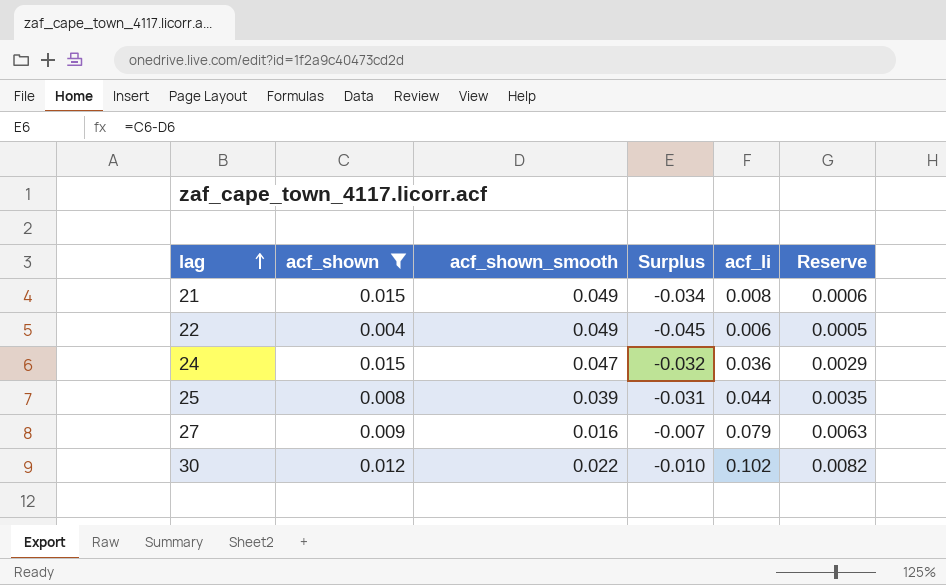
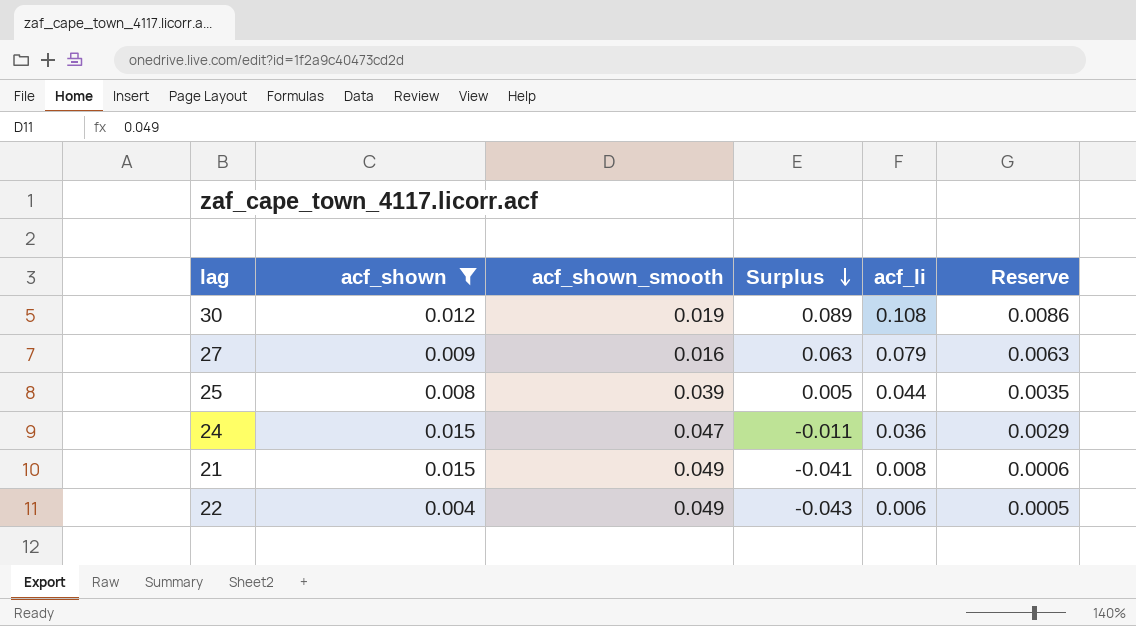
row order: lag ascending -> Surplus descending
column Surplus | formula: [acf_shown] - [acf_shown_smooth] -> [acf_li] - [acf_shown_smooth]
30 | acf_shown_smooth: 0.022 -> 0.019
30 | acf_li: 0.102 -> 0.108
30 | Reserve: 0.0082 -> 0.0086

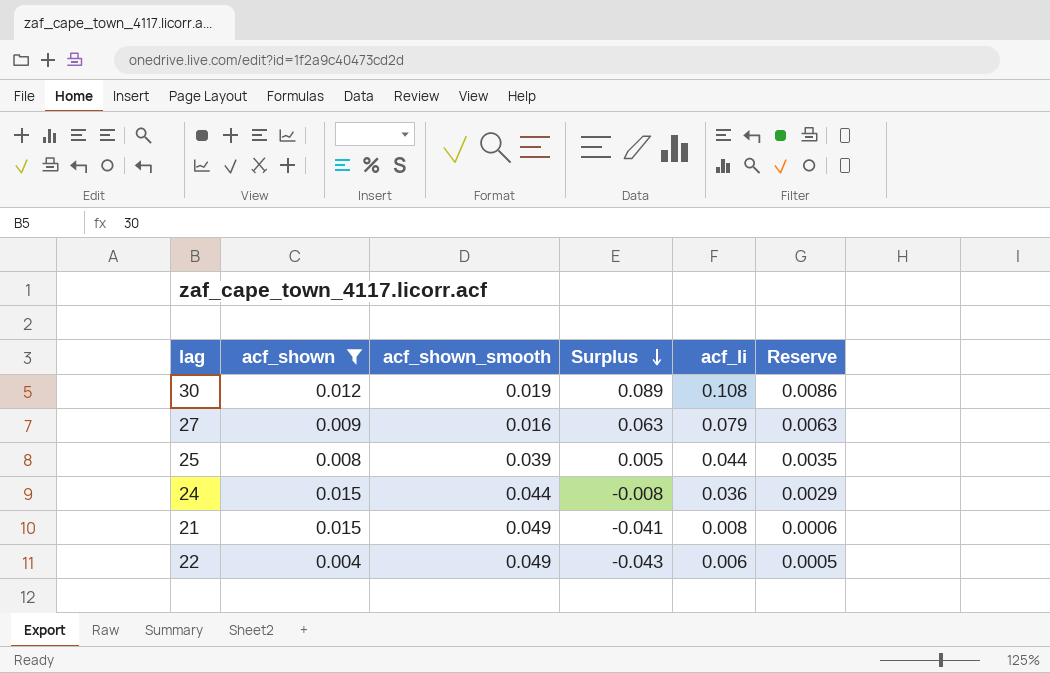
24 | acf_shown_smooth: 0.047 -> 0.044
24 | Surplus: -0.011 -> -0.008

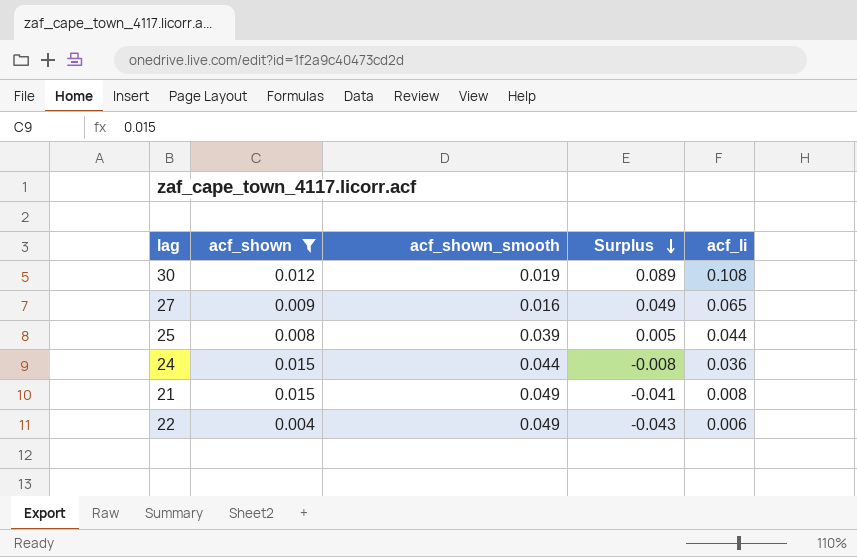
column Reserve | formula: [acf_li] * 0.08 -> none
27 | Surplus: 0.063 -> 0.049
27 | acf_li: 0.079 -> 0.065

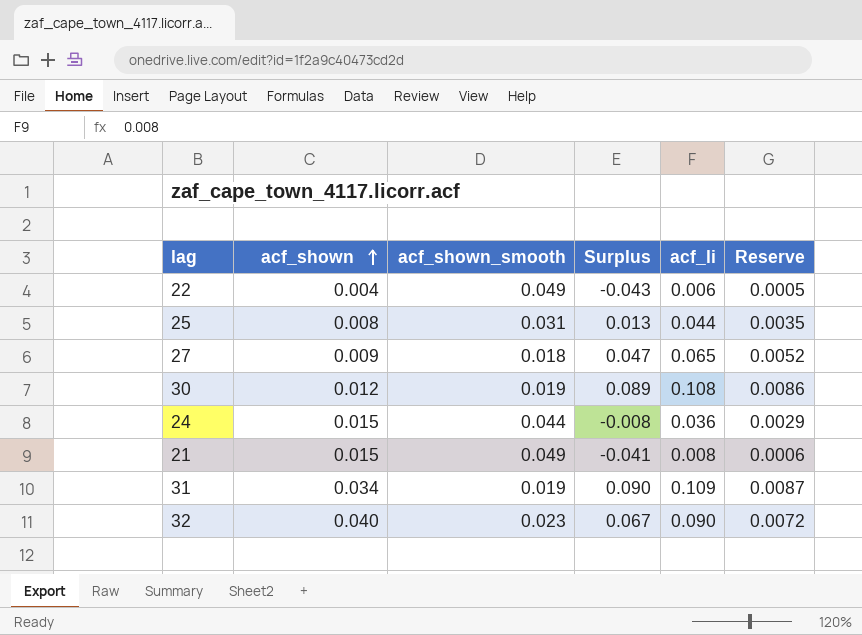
filter: acf_shown <= 0.015 -> none
row order: Surplus descending -> acf_shown ascending
column Reserve | formula: none -> [acf_li] * 0.08
25 | acf_shown_smooth: 0.039 -> 0.031
25 | Surplus: 0.005 -> 0.013
27 | acf_shown_smooth: 0.016 -> 0.018
27 | Surplus: 0.049 -> 0.047

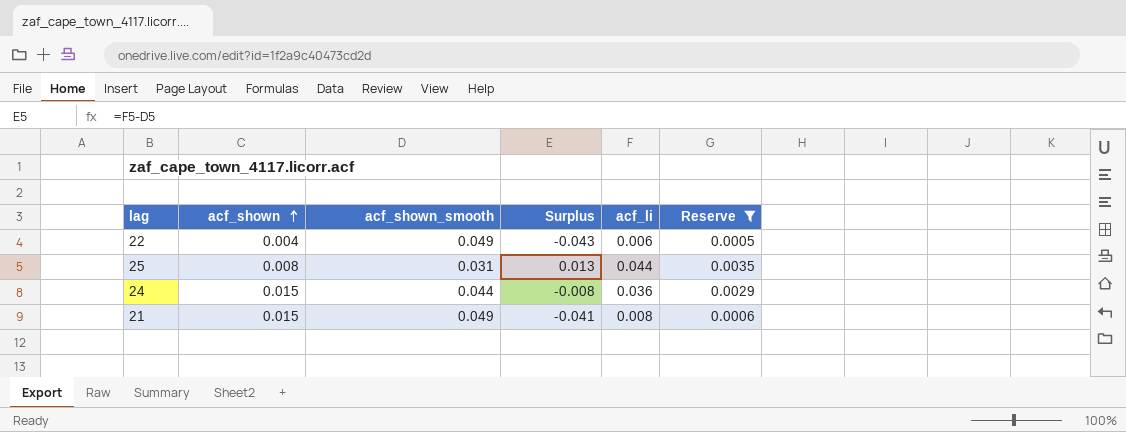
filter: none -> Reserve <= 0.0035

